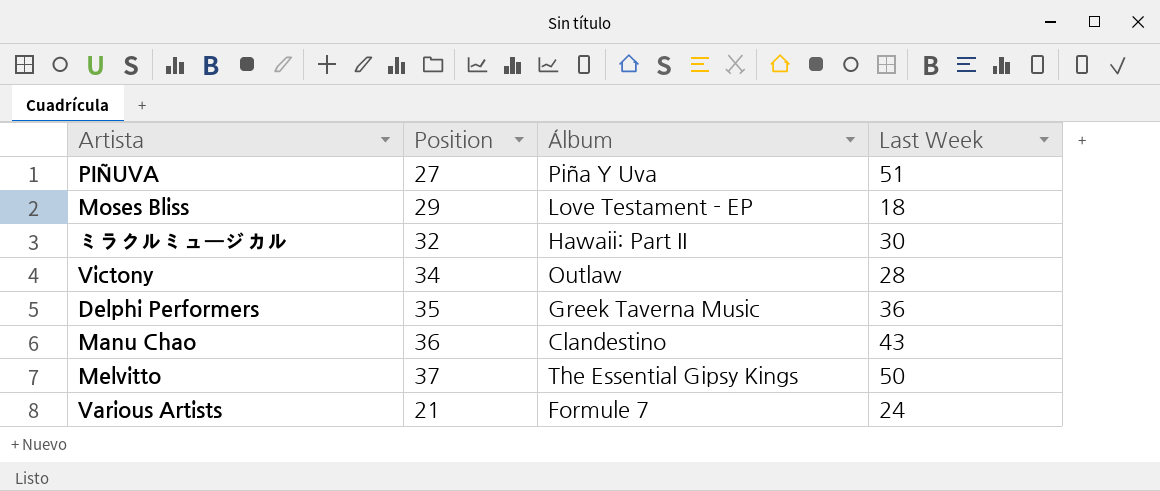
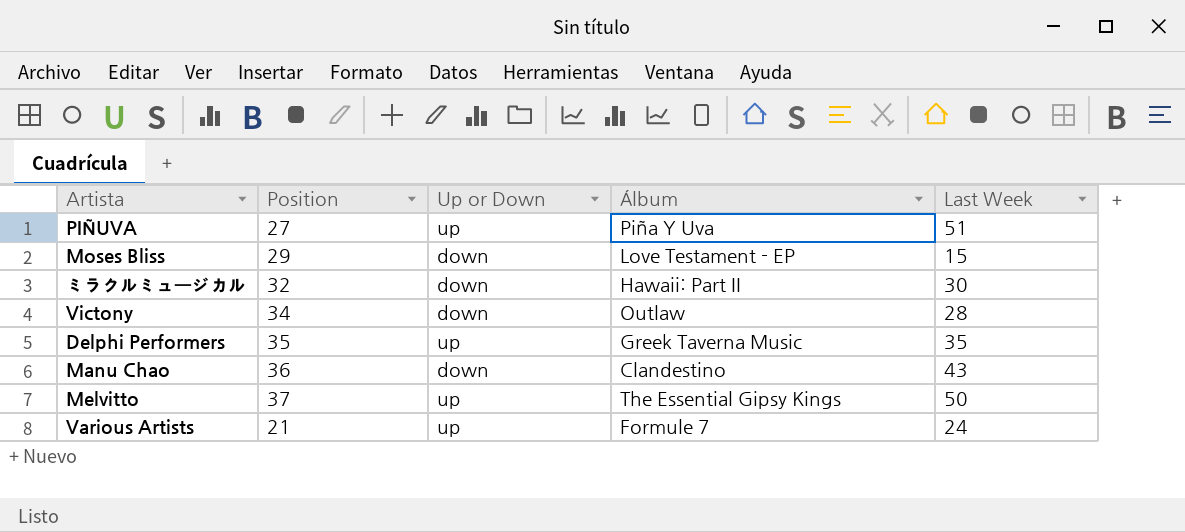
column Up or Down | position: none -> 3
Moses Bliss | Last Week: 18 -> 15
Delphi Performers | Last Week: 36 -> 35

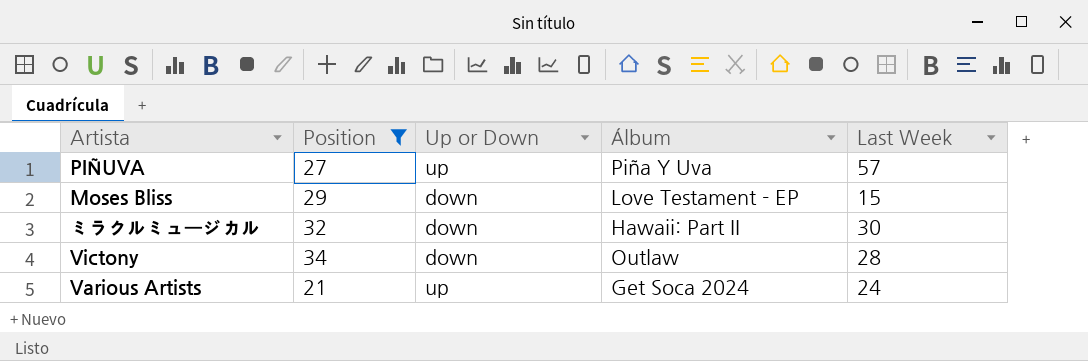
filter: none -> Position <= 34
PIÑUVA | Last Week: 51 -> 57
Various Artists | Álbum: Formule 7 -> Get Soca 2024

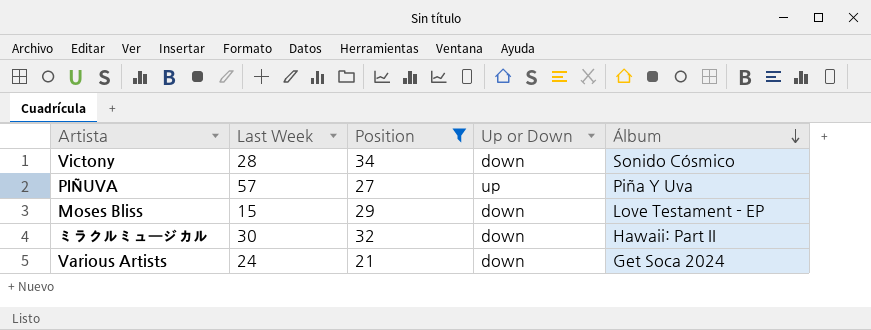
row order: none -> Álbum descending
column Last Week | position: 5 -> 2
Victony | Álbum: Outlaw -> Sonido Cósmico
Various Artists | Up or Down: up -> down

